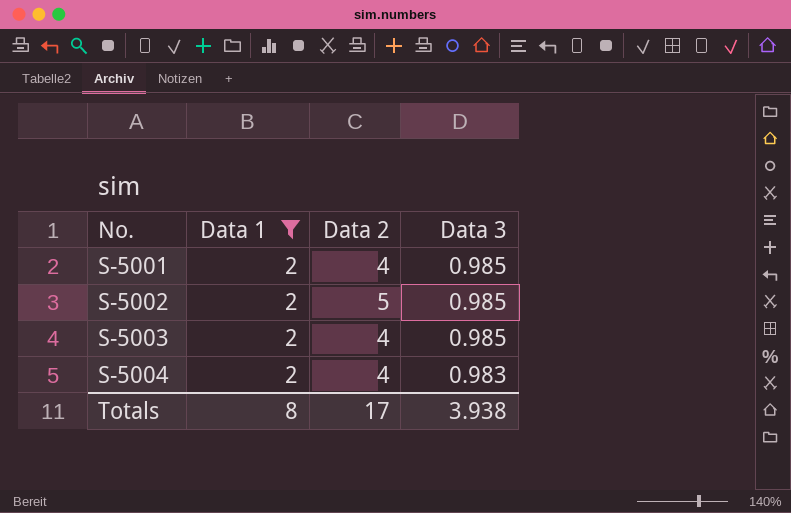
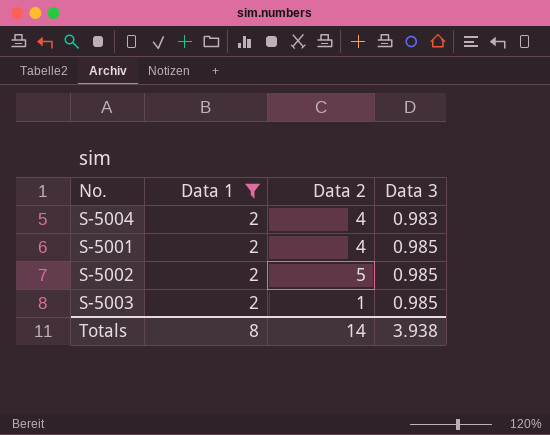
row order: No. ascending -> Data 3 ascending
S-5003 | Data 2: 4 -> 1
Totals | Data 2: 17 -> 14

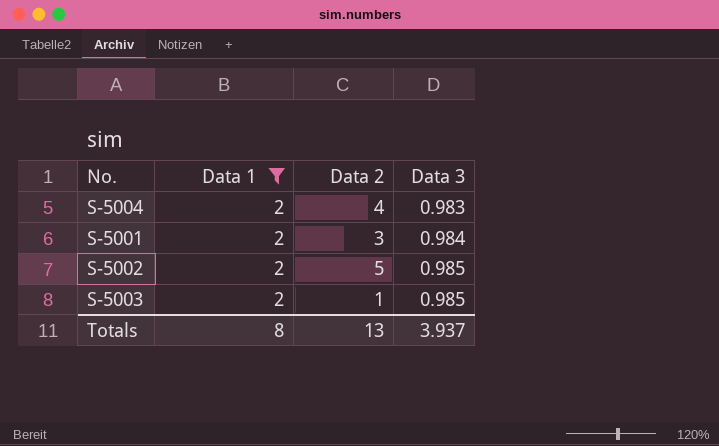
S-5001 | Data 2: 4 -> 3
S-5001 | Data 3: 0.985 -> 0.984
Totals | Data 2: 14 -> 13
Totals | Data 3: 3.938 -> 3.937

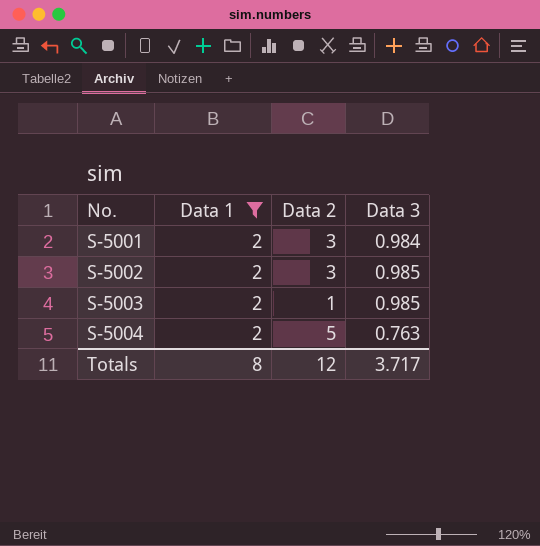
row order: Data 3 ascending -> No. ascending
S-5002 | Data 2: 5 -> 3
S-5004 | Data 2: 4 -> 5
S-5004 | Data 3: 0.983 -> 0.763
Totals | Data 2: 13 -> 12
Totals | Data 3: 3.937 -> 3.717

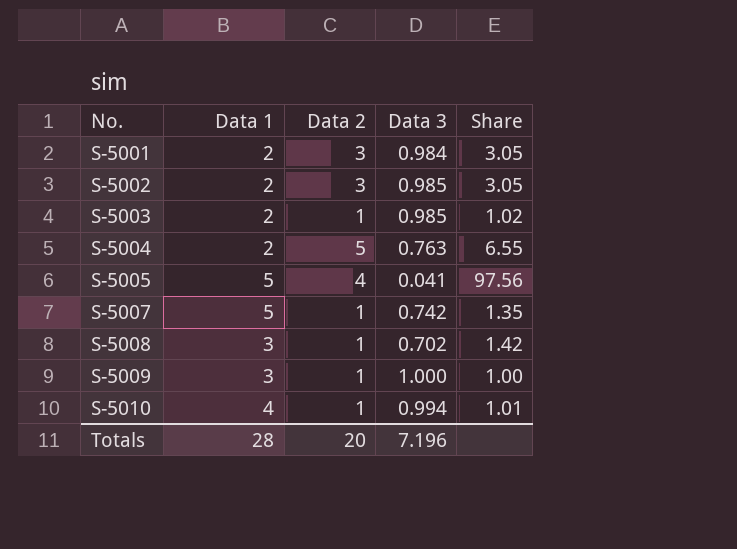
filter: Data 1 = 2 -> none
column Share | formula: none -> [Data 2] / [Data 3]
Totals | Data 1: 8 -> 28
Totals | Data 2: 12 -> 20
Totals | Data 3: 3.717 -> 7.196

